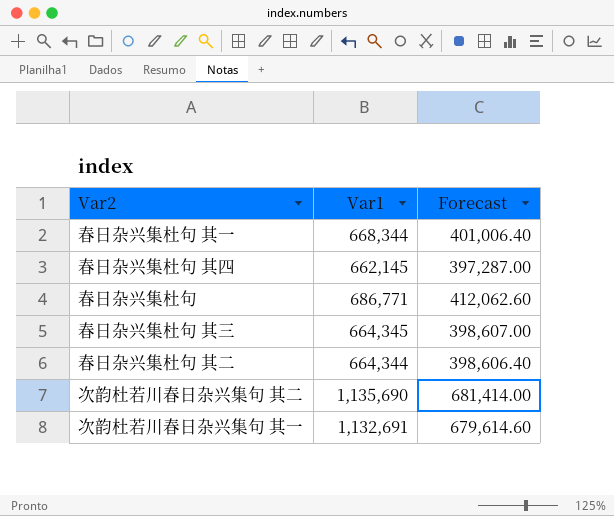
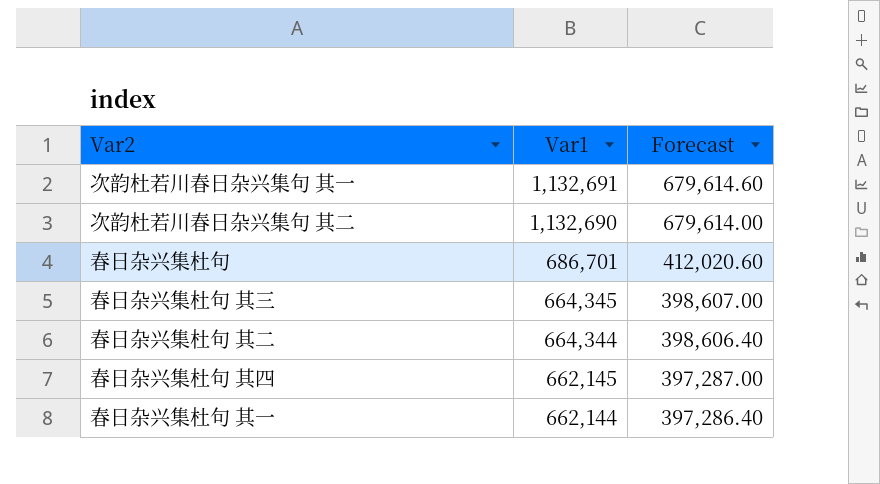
row order: none -> Var1 descending
次韵杜若川春日杂兴集句 其二 | Var1: 1,135,690 -> 1,132,690
次韵杜若川春日杂兴集句 其二 | Forecast: 681,414.00 -> 679,614.00
春日杂兴集杜句 | Var1: 686,771 -> 686,701
春日杂兴集杜句 | Forecast: 412,062.60 -> 412,020.60
春日杂兴集杜句 其一 | Var1: 668,344 -> 662,144
春日杂兴集杜句 其一 | Forecast: 401,006.40 -> 397,286.40

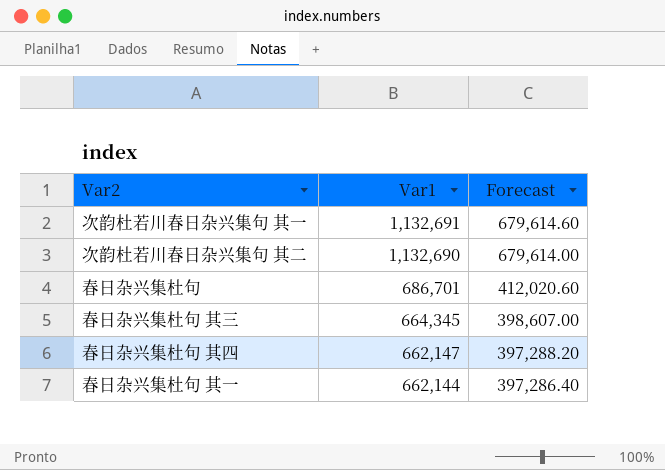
row 春日杂兴集杜句 其二: 664,344 | 398,606.40 -> none
春日杂兴集杜句 其四 | Var1: 662,145 -> 662,147
春日杂兴集杜句 其四 | Forecast: 397,287.00 -> 397,288.20

